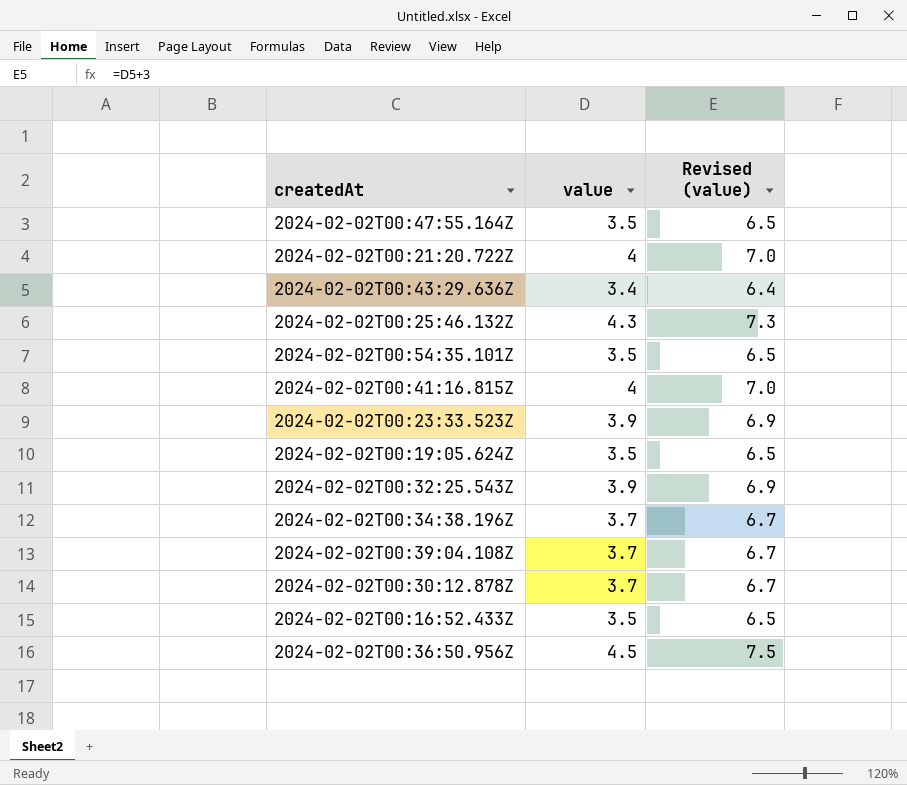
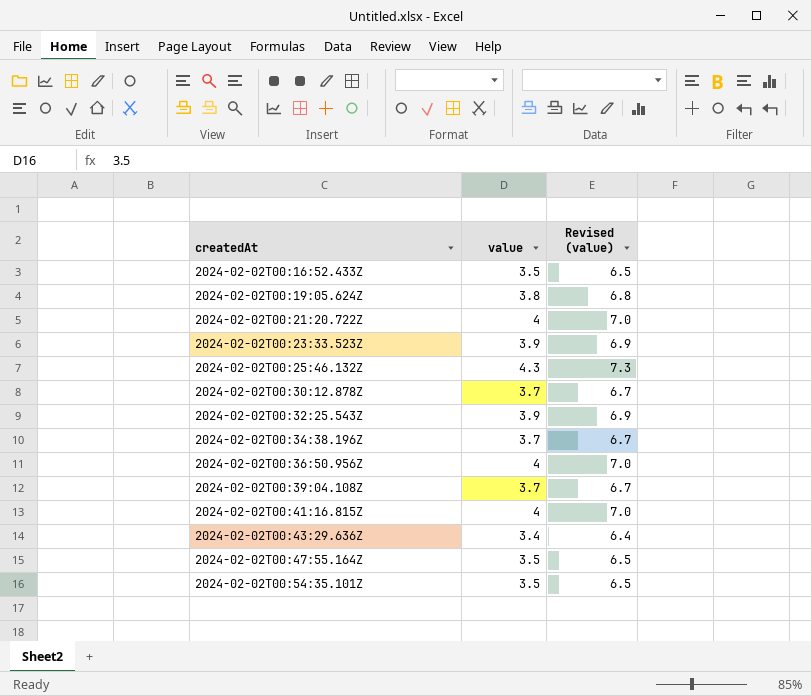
row order: none -> createdAt ascending
2024-02-02T00:19:05.624Z | value: 3.5 -> 3.8
2024-02-02T00:19:05.624Z | Revised (value): 6.5 -> 6.8
2024-02-02T00:36:50.956Z | value: 4.5 -> 4
2024-02-02T00:36:50.956Z | Revised (value): 7.5 -> 7.0

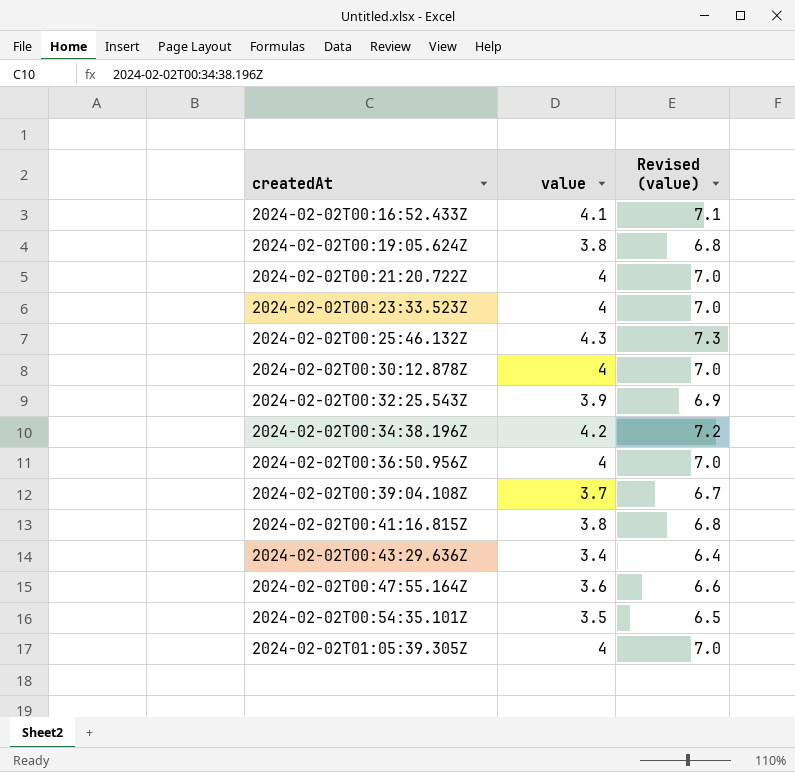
2024-02-02T00:16:52.433Z | value: 3.5 -> 4.1
2024-02-02T00:16:52.433Z | Revised (value): 6.5 -> 7.1
2024-02-02T00:23:33.523Z | value: 3.9 -> 4
2024-02-02T00:23:33.523Z | Revised (value): 6.9 -> 7.0
2024-02-02T00:30:12.878Z | value: 3.7 -> 4
2024-02-02T00:30:12.878Z | Revised (value): 6.7 -> 7.0
2024-02-02T00:34:38.196Z | value: 3.7 -> 4.2
2024-02-02T00:34:38.196Z | Revised (value): 6.7 -> 7.2
2024-02-02T00:41:16.815Z | value: 4 -> 3.8
2024-02-02T00:41:16.815Z | Revised (value): 7.0 -> 6.8
2024-02-02T00:47:55.164Z | value: 3.5 -> 3.6
2024-02-02T00:47:55.164Z | Revised (value): 6.5 -> 6.6
row 2024-02-02T01:05:39.305Z: none -> 4 | 7.0

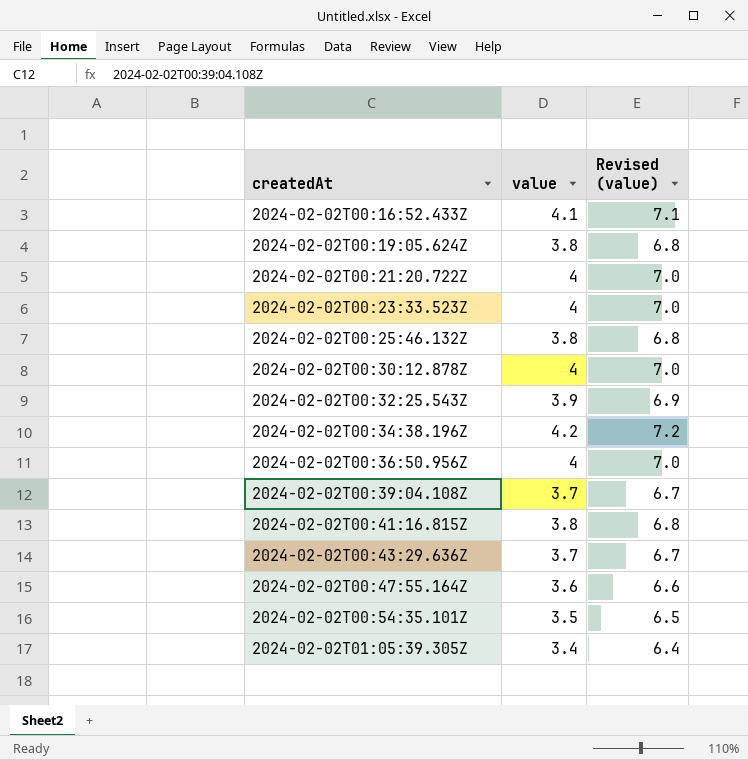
2024-02-02T00:25:46.132Z | value: 4.3 -> 3.8
2024-02-02T00:25:46.132Z | Revised (value): 7.3 -> 6.8
2024-02-02T00:43:29.636Z | value: 3.4 -> 3.7
2024-02-02T00:43:29.636Z | Revised (value): 6.4 -> 6.7
2024-02-02T01:05:39.305Z | value: 4 -> 3.4
2024-02-02T01:05:39.305Z | Revised (value): 7.0 -> 6.4

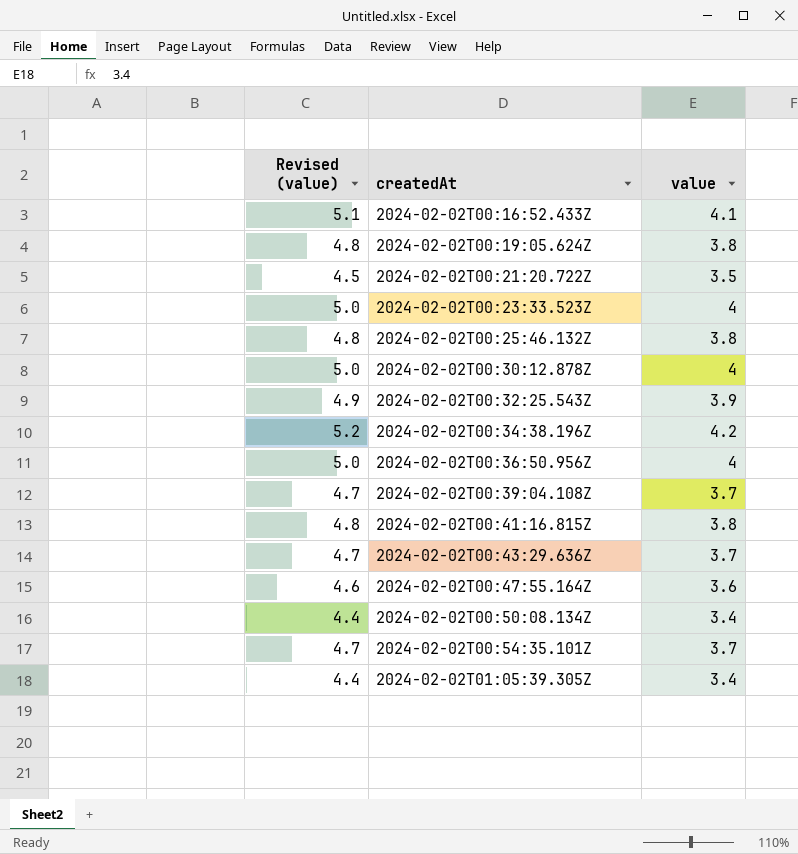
column Revised (value) | formula: [value] + 3 -> [value] + 1
column Revised (value) | position: 3 -> 1
2024-02-02T00:21:20.722Z | value: 4 -> 3.5
row 2024-02-02T00:50:08.134Z: none -> 4.4 | 3.4
2024-02-02T00:54:35.101Z | value: 3.5 -> 3.7

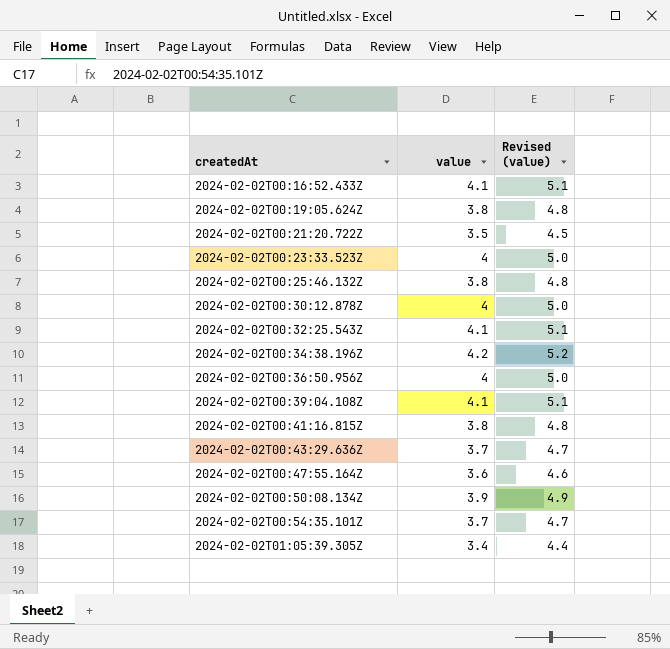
column Revised (value) | position: 1 -> 3
2024-02-02T00:32:25.543Z | value: 3.9 -> 4.1
2024-02-02T00:32:25.543Z | Revised (value): 4.9 -> 5.1
2024-02-02T00:39:04.108Z | value: 3.7 -> 4.1
2024-02-02T00:39:04.108Z | Revised (value): 4.7 -> 5.1
2024-02-02T00:50:08.134Z | value: 3.4 -> 3.9
2024-02-02T00:50:08.134Z | Revised (value): 4.4 -> 4.9

